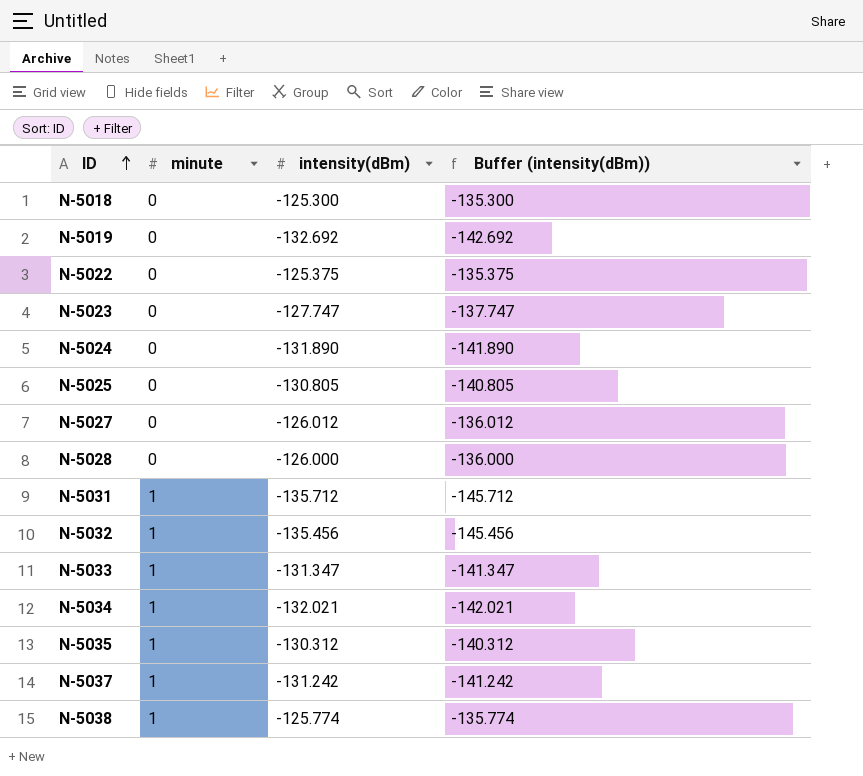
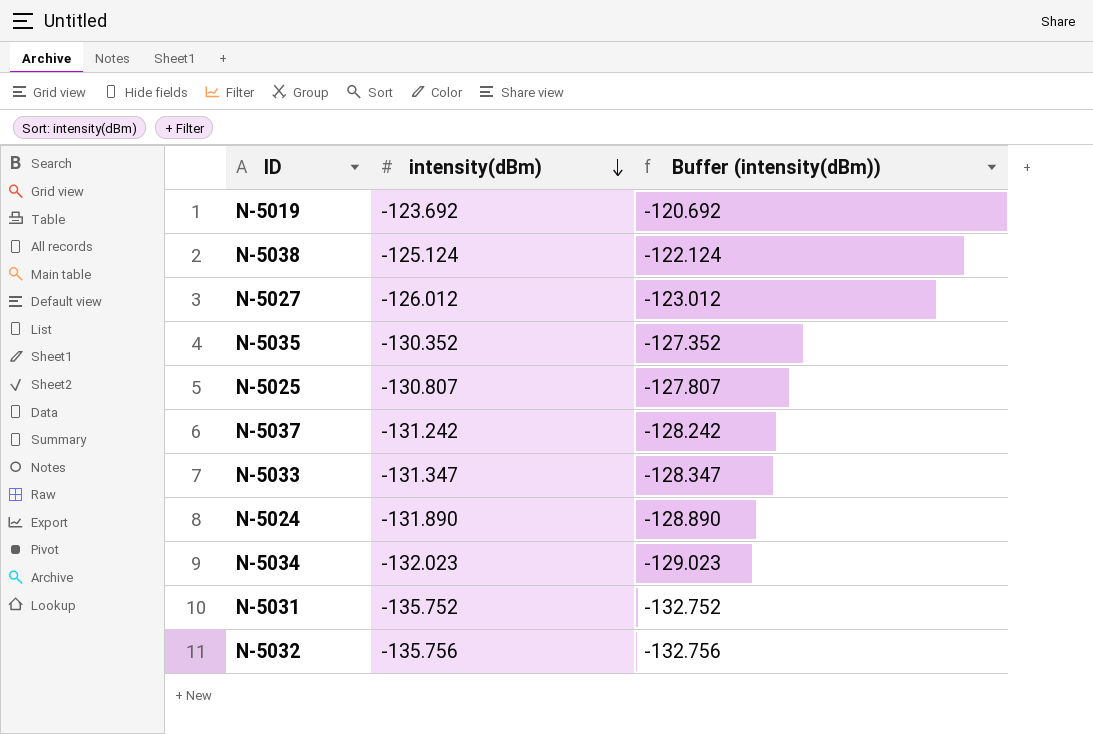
row order: ID ascending -> intensity(dBm) descending
column minute | position: 2 -> none
column Buffer (intensity(dBm)) | formula: [intensity(dBm)] - 10 -> [intensity(dBm)] + 3
row N-5018: 0 | -125.300 | -135.300 -> none
row N-5022: 0 | -125.375 | -135.375 -> none
row N-5023: 0 | -127.747 | -137.747 -> none
row N-5028: 0 | -126.000 | -136.000 -> none
N-5019 | intensity(dBm): -132.692 -> -123.692
N-5038 | intensity(dBm): -125.774 -> -125.124
N-5035 | intensity(dBm): -130.312 -> -130.352
N-5025 | intensity(dBm): -130.805 -> -130.807
N-5034 | intensity(dBm): -132.021 -> -132.023
N-5031 | intensity(dBm): -135.712 -> -135.752
N-5032 | intensity(dBm): -135.456 -> -135.756

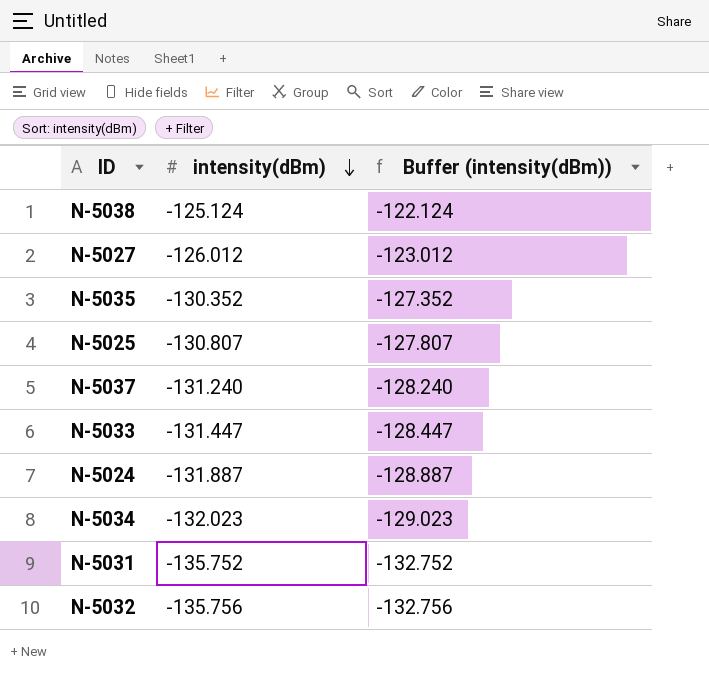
row N-5019: -123.692 | -120.692 -> none
N-5037 | intensity(dBm): -131.242 -> -131.240
N-5037 | Buffer (intensity(dBm)): -128.242 -> -128.240
N-5033 | intensity(dBm): -131.347 -> -131.447
N-5033 | Buffer (intensity(dBm)): -128.347 -> -128.447
N-5024 | intensity(dBm): -131.890 -> -131.887
N-5024 | Buffer (intensity(dBm)): -128.890 -> -128.887

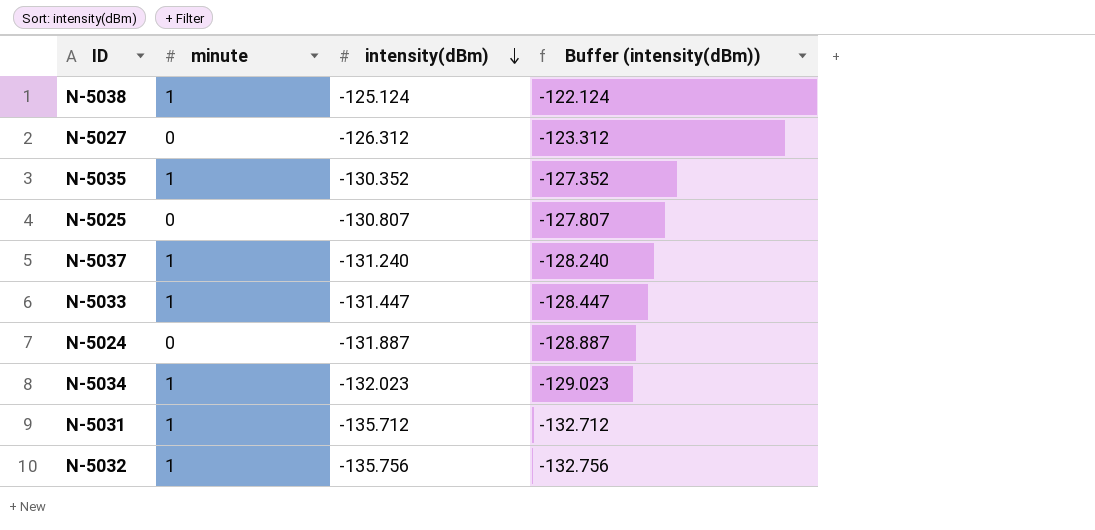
column minute | position: none -> 2
N-5027 | intensity(dBm): -126.012 -> -126.312
N-5027 | Buffer (intensity(dBm)): -123.012 -> -123.312
N-5031 | intensity(dBm): -135.752 -> -135.712
N-5031 | Buffer (intensity(dBm)): -132.752 -> -132.712

